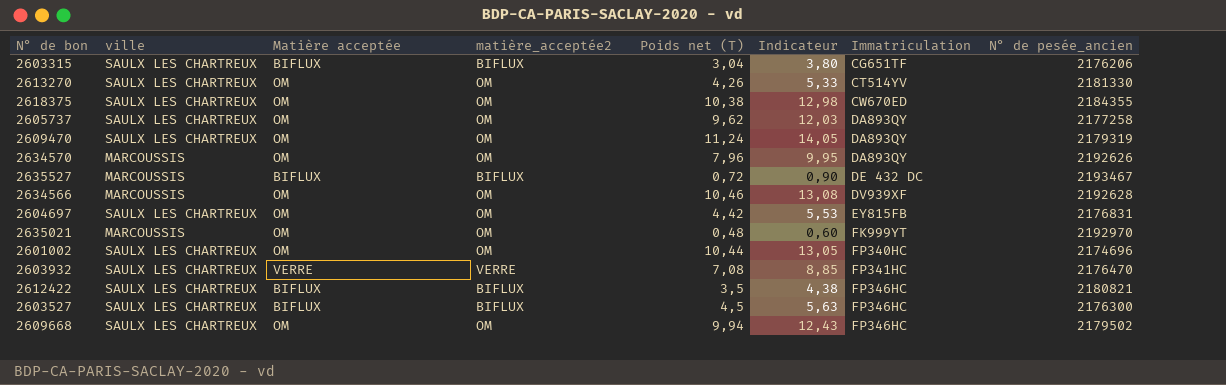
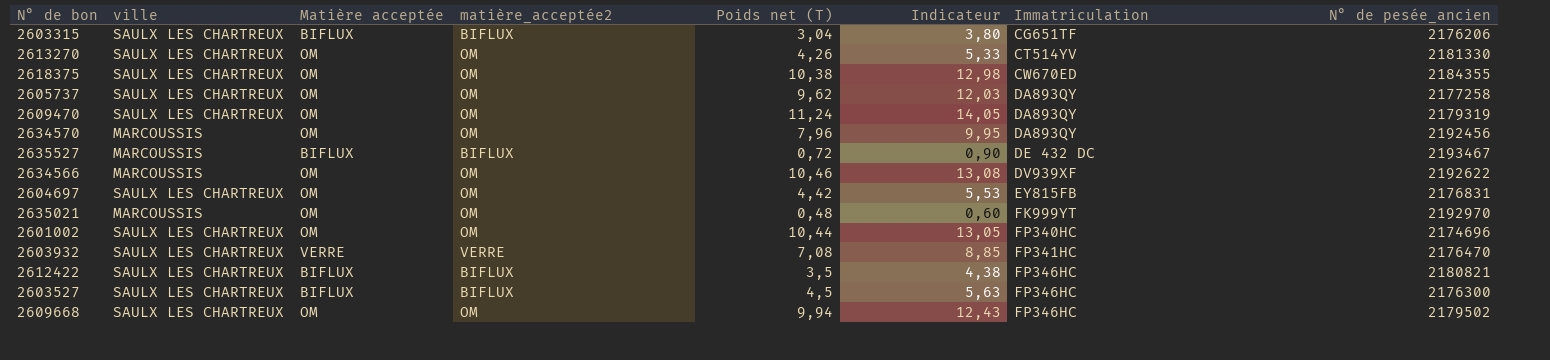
2634570 | N° de pesée_ancien: 2192626 -> 2192456
2634566 | N° de pesée_ancien: 2192628 -> 2192622

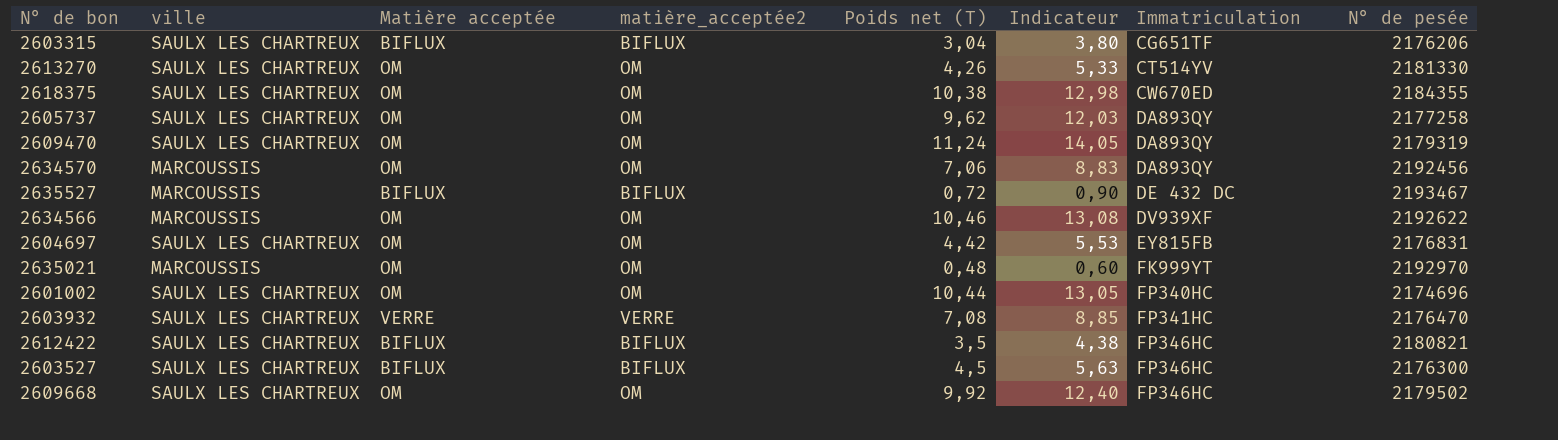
column name: N° de pesée_ancien -> N° de pesée
2634570 | Poids net (T): 7,96 -> 7,06
2634570 | Indicateur: 9,95 -> 8,83
2609668 | Poids net (T): 9,94 -> 9,92
2609668 | Indicateur: 12,43 -> 12,40

